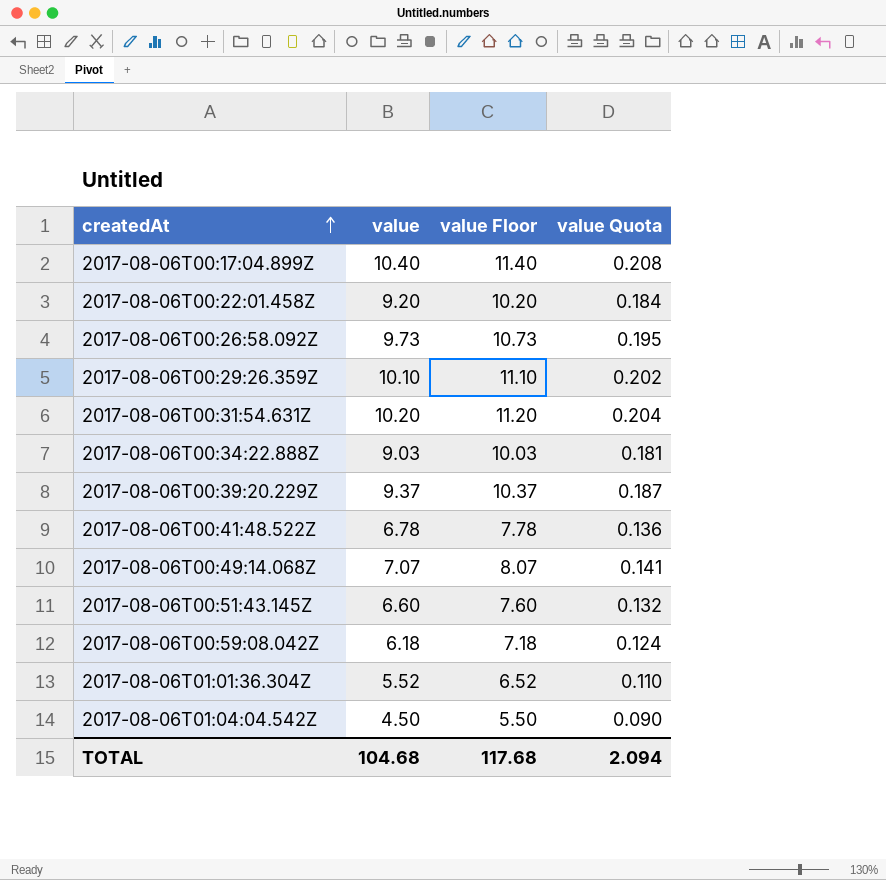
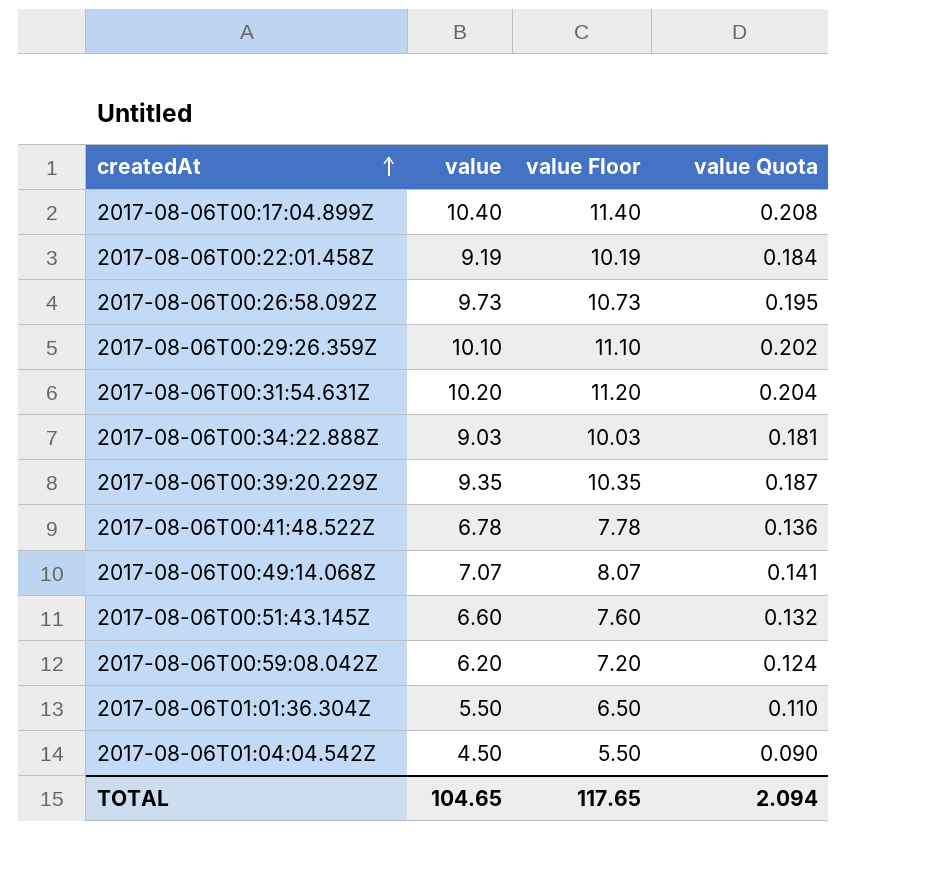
2017-08-06T00:22:01.458Z | value: 9.20 -> 9.19
2017-08-06T00:22:01.458Z | value Floor: 10.20 -> 10.19
2017-08-06T00:39:20.229Z | value: 9.37 -> 9.35
2017-08-06T00:39:20.229Z | value Floor: 10.37 -> 10.35
2017-08-06T00:59:08.042Z | value: 6.18 -> 6.20
2017-08-06T00:59:08.042Z | value Floor: 7.18 -> 7.20
2017-08-06T01:01:36.304Z | value: 5.52 -> 5.50
2017-08-06T01:01:36.304Z | value Floor: 6.52 -> 6.50
TOTAL | value: 104.68 -> 104.65
TOTAL | value Floor: 117.68 -> 117.65

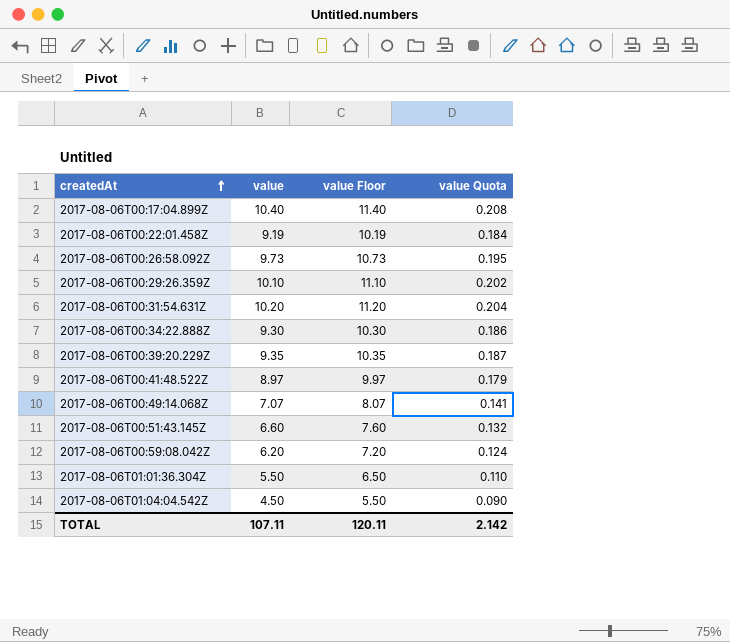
2017-08-06T00:34:22.888Z | value: 9.03 -> 9.30
2017-08-06T00:34:22.888Z | value Floor: 10.03 -> 10.30
2017-08-06T00:34:22.888Z | value Quota: 0.181 -> 0.186
2017-08-06T00:41:48.522Z | value: 6.78 -> 8.97
2017-08-06T00:41:48.522Z | value Floor: 7.78 -> 9.97
2017-08-06T00:41:48.522Z | value Quota: 0.136 -> 0.179
TOTAL | value: 104.65 -> 107.11
TOTAL | value Floor: 117.65 -> 120.11
TOTAL | value Quota: 2.094 -> 2.142

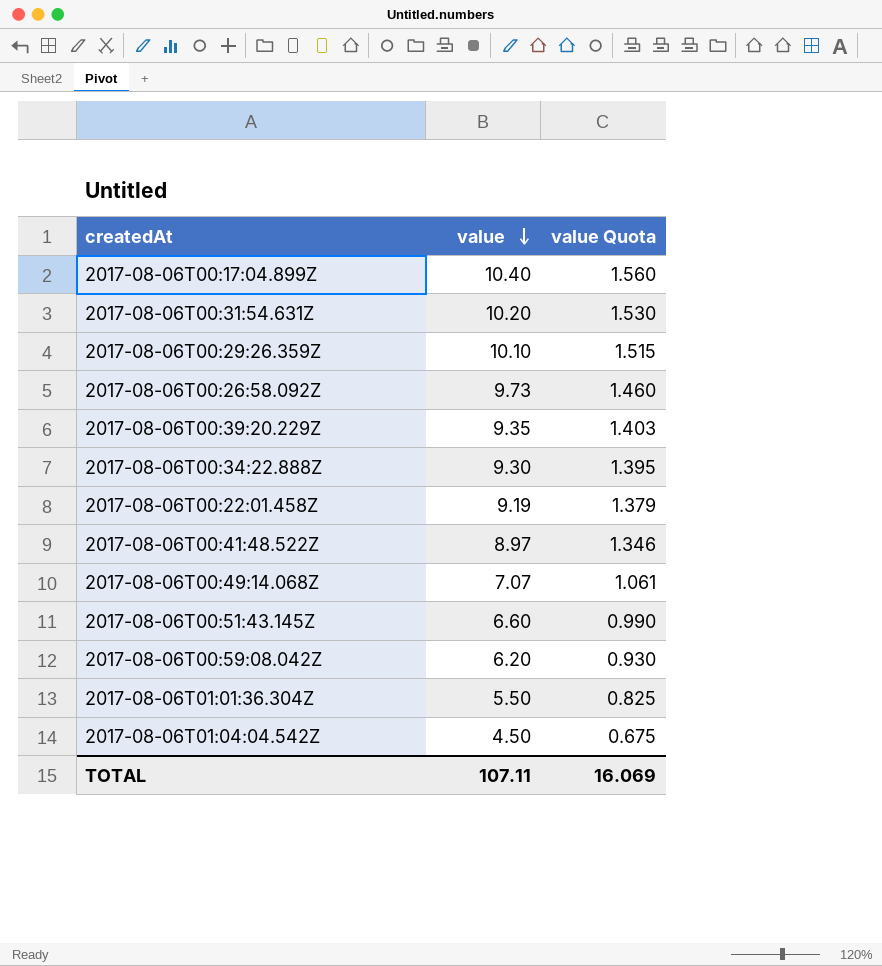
row order: createdAt ascending -> value descending
column value Floor | formula: [value] + 1 -> none
column value Quota | formula: [value] * 0.02 -> [value] * 0.15
TOTAL | value Quota: 2.142 -> 16.069

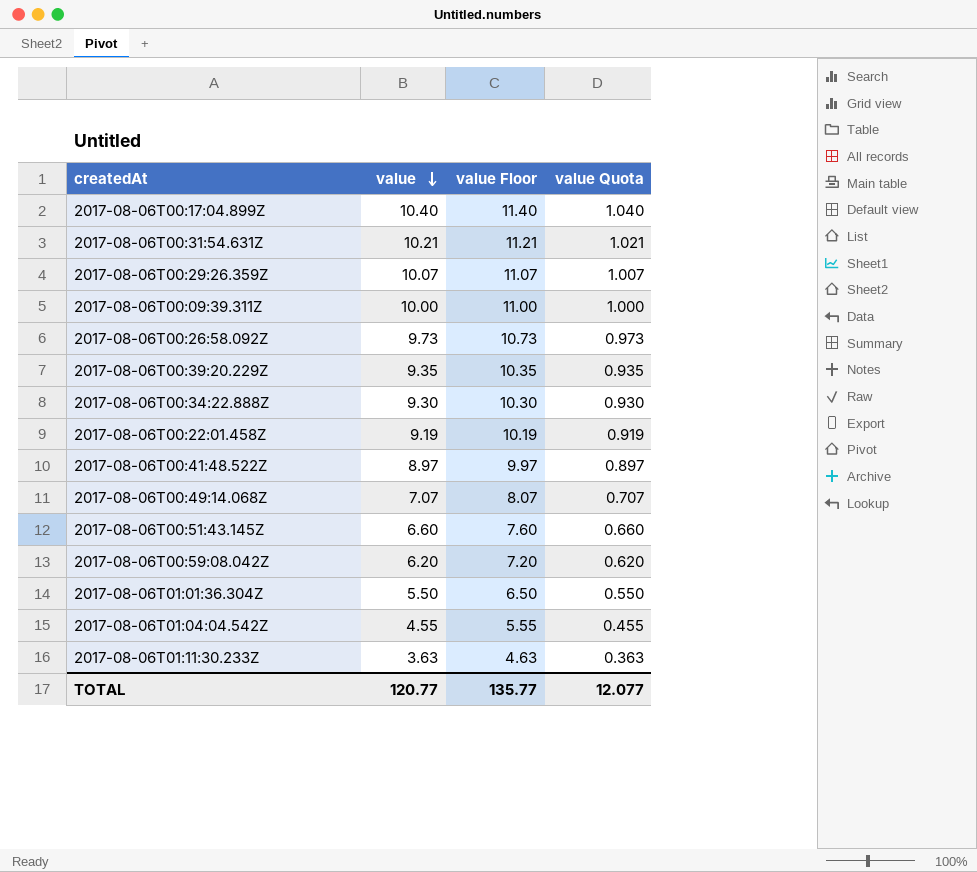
column value Floor | formula: none -> [value] + 1
column value Quota | formula: [value] * 0.15 -> [value] * 0.1
2017-08-06T00:31:54.631Z | value: 10.20 -> 10.21
2017-08-06T00:29:26.359Z | value: 10.10 -> 10.07
row 2017-08-06T00:09:39.311Z: none -> 10.00 | 11.00 | 1.000
2017-08-06T01:04:04.542Z | value: 4.50 -> 4.55
row 2017-08-06T01:11:30.233Z: none -> 3.63 | 4.63 | 0.363
TOTAL | value: 107.11 -> 120.77
TOTAL | value Quota: 16.069 -> 12.077

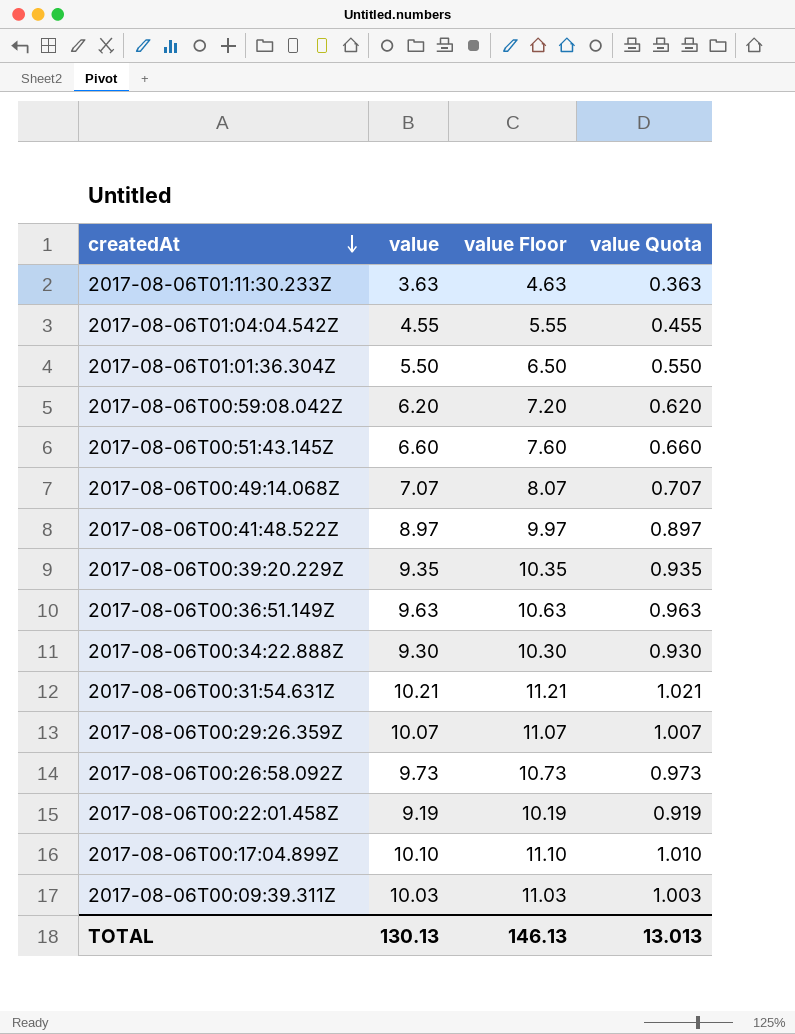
row order: value descending -> createdAt descending
row 2017-08-06T00:36:51.149Z: none -> 9.63 | 10.63 | 0.963
2017-08-06T00:17:04.899Z | value: 10.40 -> 10.10
2017-08-06T00:17:04.899Z | value Floor: 11.40 -> 11.10
2017-08-06T00:17:04.899Z | value Quota: 1.040 -> 1.010
2017-08-06T00:09:39.311Z | value: 10.00 -> 10.03
2017-08-06T00:09:39.311Z | value Floor: 11.00 -> 11.03
2017-08-06T00:09:39.311Z | value Quota: 1.000 -> 1.003
TOTAL | value: 120.77 -> 130.13
TOTAL | value Floor: 135.77 -> 146.13
TOTAL | value Quota: 12.077 -> 13.013

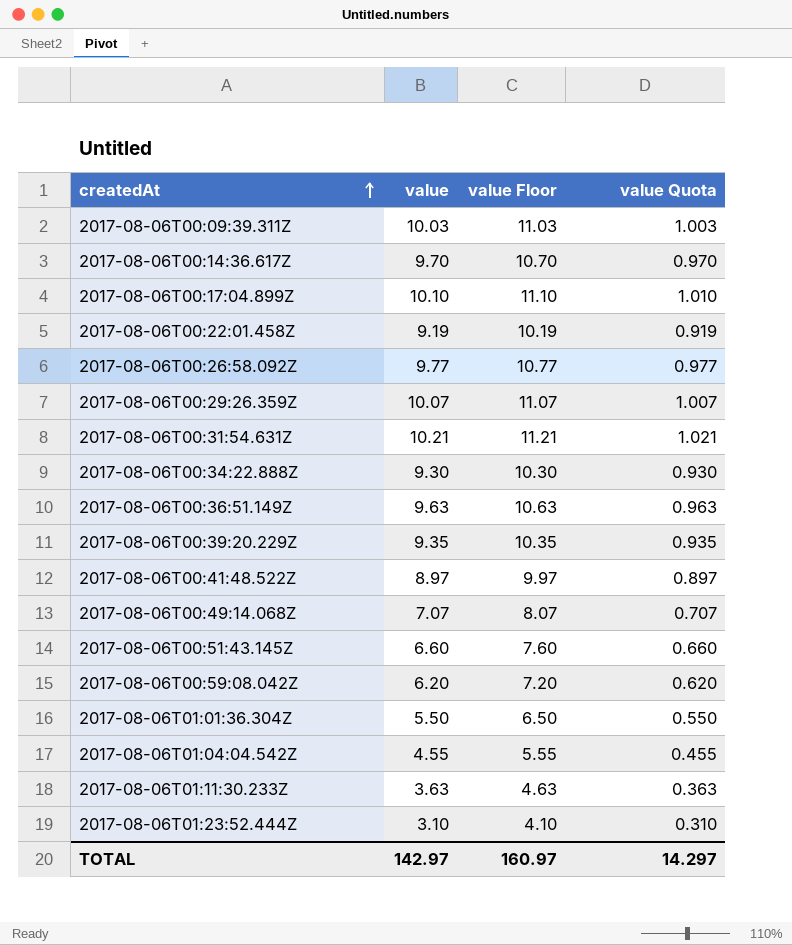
row order: createdAt descending -> createdAt ascending
row 2017-08-06T00:14:36.617Z: none -> 9.70 | 10.70 | 0.970
2017-08-06T00:26:58.092Z | value: 9.73 -> 9.77
2017-08-06T00:26:58.092Z | value Floor: 10.73 -> 10.77
2017-08-06T00:26:58.092Z | value Quota: 0.973 -> 0.977
row 2017-08-06T01:23:52.444Z: none -> 3.10 | 4.10 | 0.310
TOTAL | value: 130.13 -> 142.97
TOTAL | value Floor: 146.13 -> 160.97
TOTAL | value Quota: 13.013 -> 14.297

